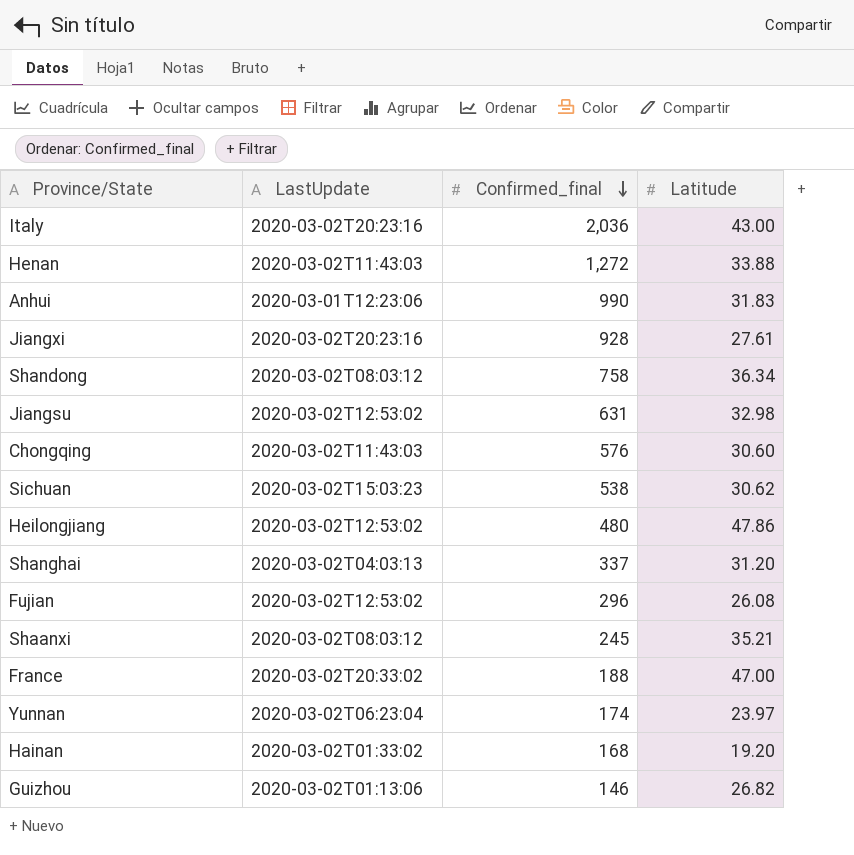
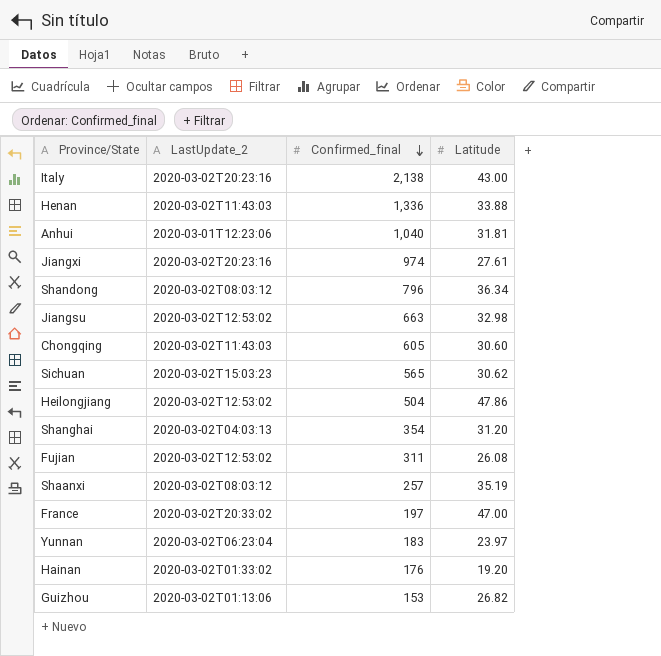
column name: LastUpdate -> LastUpdate_2
Italy | Confirmed_final: 2,036 -> 2,138
Henan | Confirmed_final: 1,272 -> 1,336
Anhui | Confirmed_final: 990 -> 1,040
Anhui | Latitude: 31.83 -> 31.81
Jiangxi | Confirmed_final: 928 -> 974
Shandong | Confirmed_final: 758 -> 796
Jiangsu | Confirmed_final: 631 -> 663
Chongqing | Confirmed_final: 576 -> 605
Sichuan | Confirmed_final: 538 -> 565
Heilongjiang | Confirmed_final: 480 -> 504
Shanghai | Confirmed_final: 337 -> 354
Fujian | Confirmed_final: 296 -> 311
Shaanxi | Confirmed_final: 245 -> 257
Shaanxi | Latitude: 35.21 -> 35.19
France | Confirmed_final: 188 -> 197
Yunnan | Confirmed_final: 174 -> 183
Hainan | Confirmed_final: 168 -> 176
Guizhou | Confirmed_final: 146 -> 153

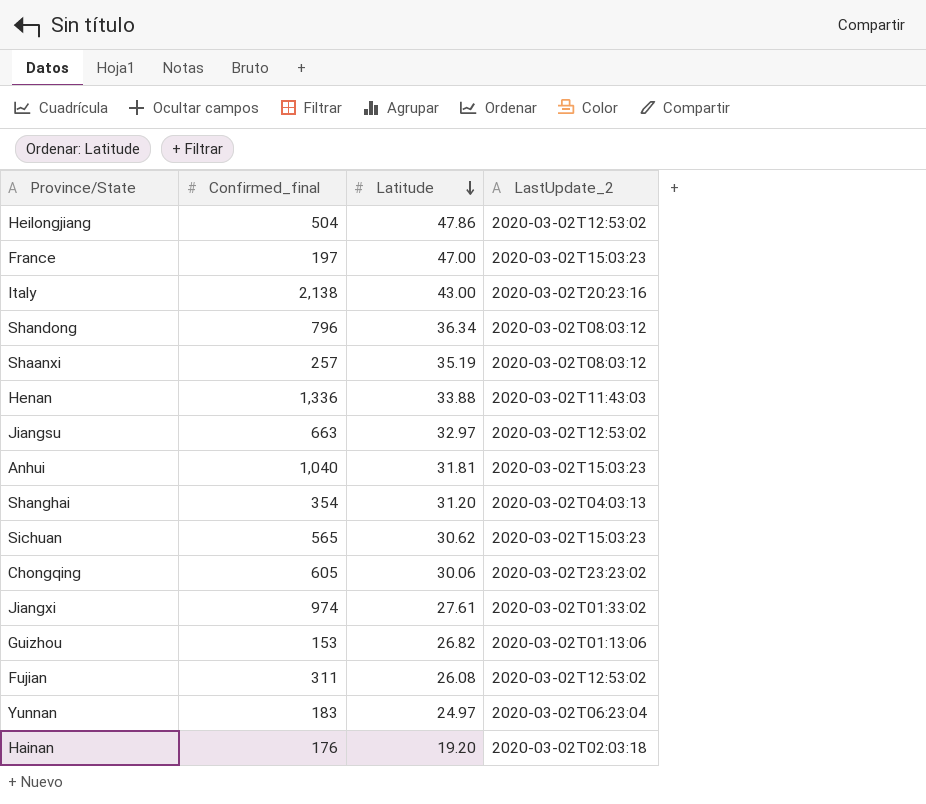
row order: Confirmed_final descending -> Latitude descending
column LastUpdate_2 | position: 2 -> 4
France | LastUpdate_2: 2020-03-02T20:33:02 -> 2020-03-02T15:03:23
Jiangsu | Latitude: 32.98 -> 32.97
Anhui | LastUpdate_2: 2020-03-01T12:23:06 -> 2020-03-02T15:03:23
Chongqing | Latitude: 30.60 -> 30.06
Chongqing | LastUpdate_2: 2020-03-02T11:43:03 -> 2020-03-02T23:23:02
Jiangxi | LastUpdate_2: 2020-03-02T20:23:16 -> 2020-03-02T01:33:02
Yunnan | Latitude: 23.97 -> 24.97
Hainan | LastUpdate_2: 2020-03-02T01:33:02 -> 2020-03-02T02:03:18

